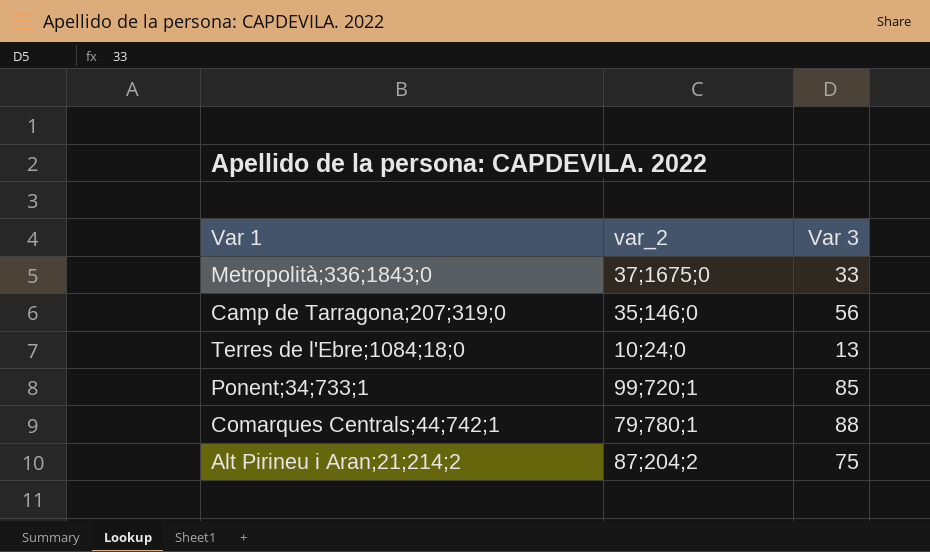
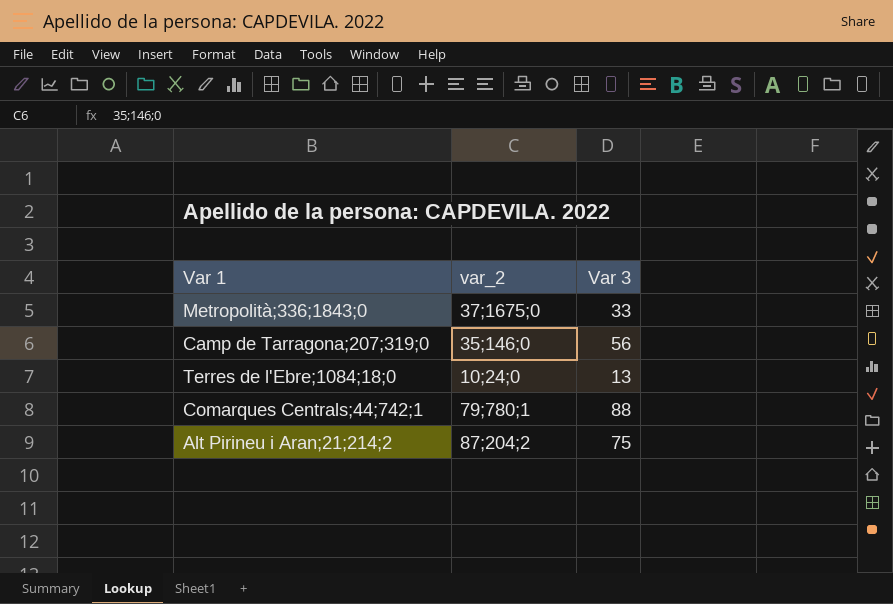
row Ponent;34;733;1: 99;720;1 | 85 -> none

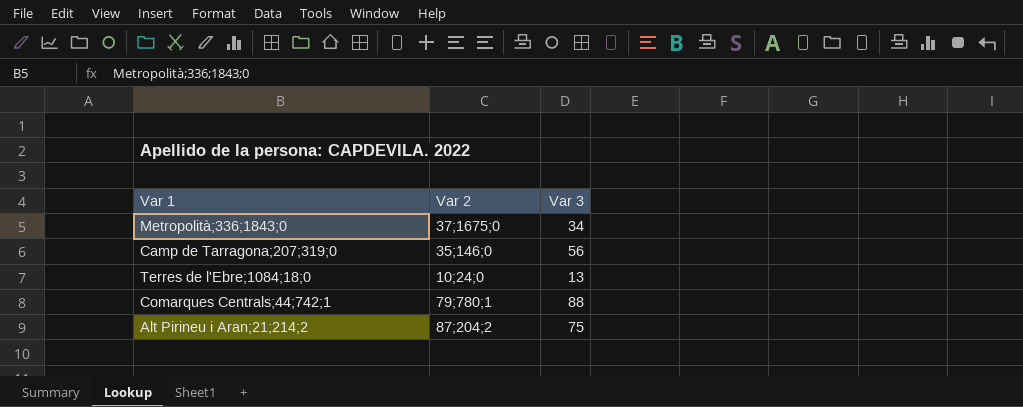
column name: var_2 -> Var 2
Metropolità;336;1843;0 | Var 3: 33 -> 34

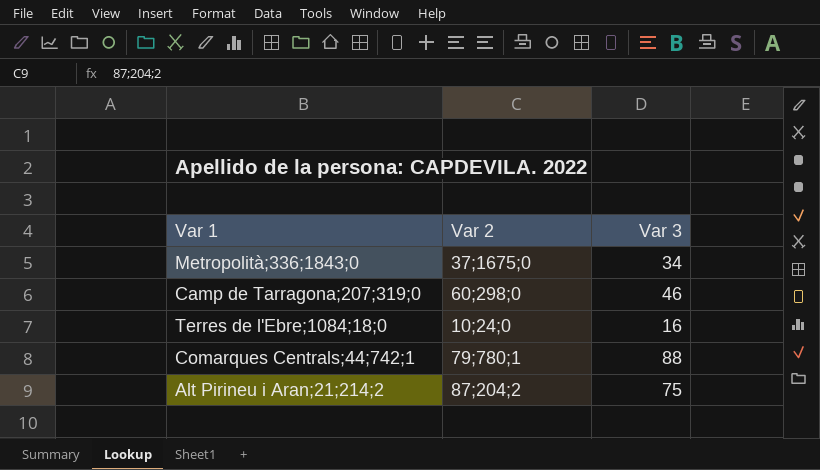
Camp de Tarragona;207;319;0 | Var 2: 35;146;0 -> 60;298;0
Camp de Tarragona;207;319;0 | Var 3: 56 -> 46
Terres de l'Ebre;1084;18;0 | Var 3: 13 -> 16

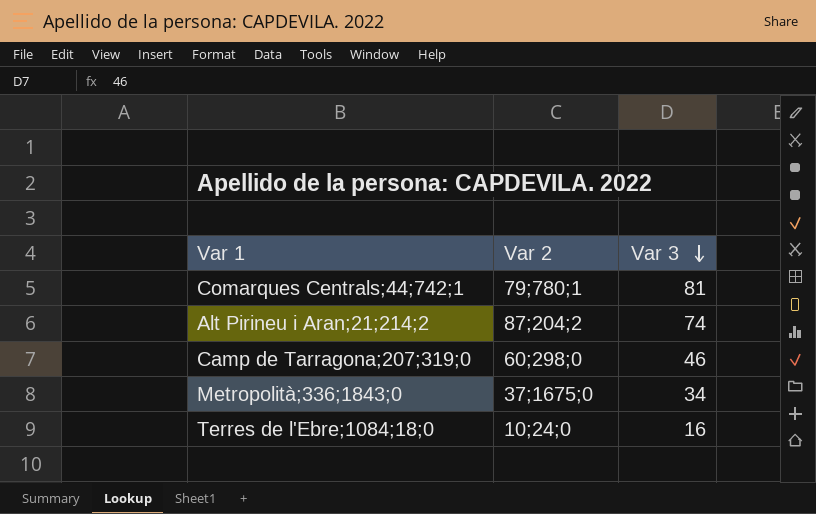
row order: none -> Var 3 descending
Comarques Centrals;44;742;1 | Var 3: 88 -> 81
Alt Pirineu i Aran;21;214;2 | Var 3: 75 -> 74

